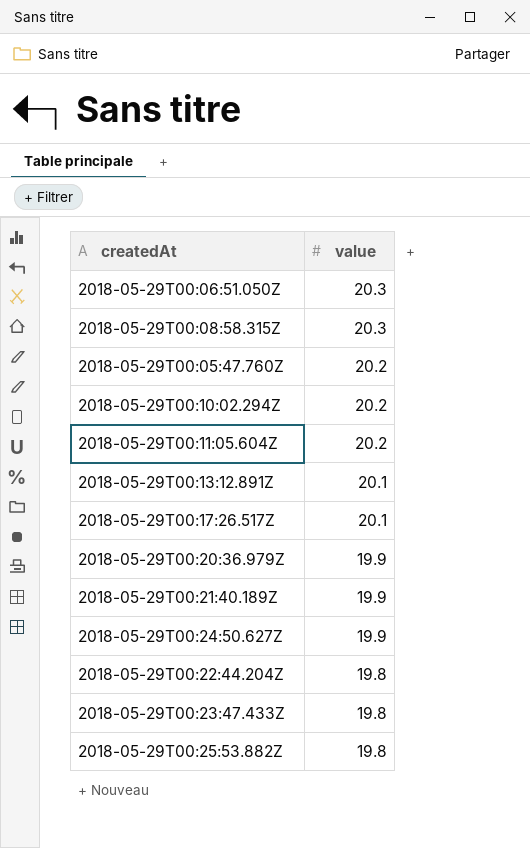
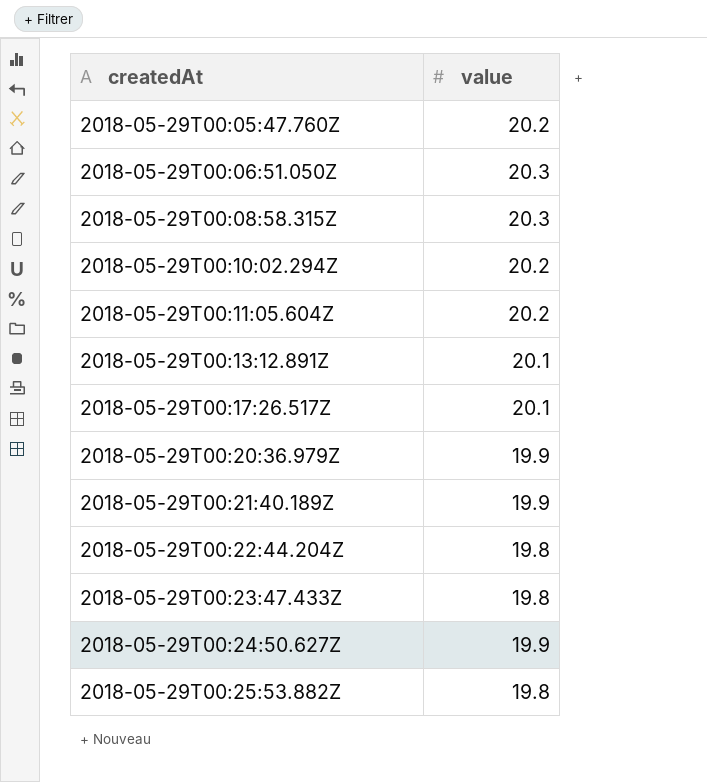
row order: value descending -> createdAt ascending

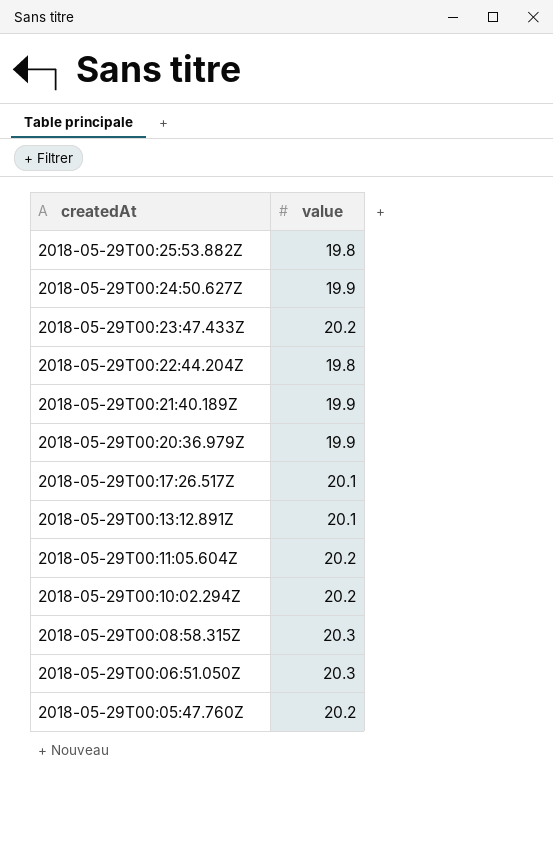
row order: createdAt ascending -> createdAt descending
2018-05-29T00:23:47.433Z | value: 19.8 -> 20.2

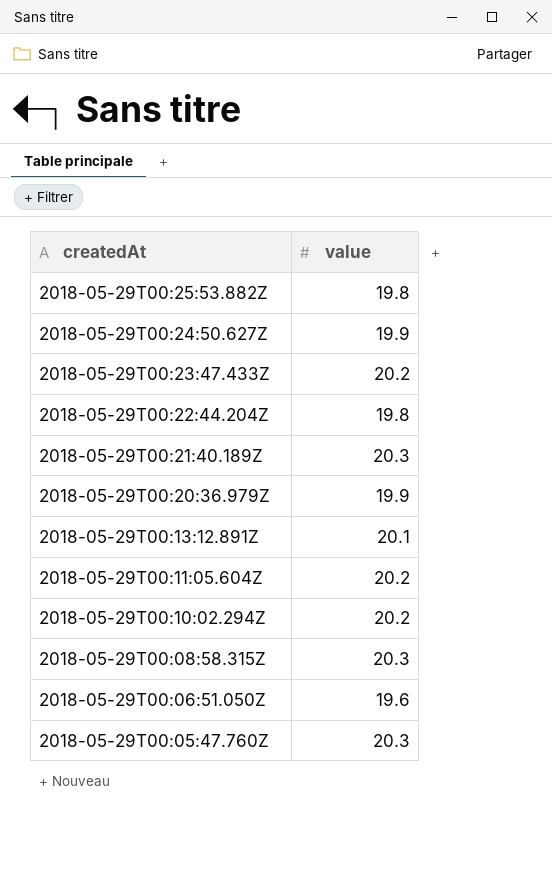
row 2018-05-29T00:17:26.517Z: 20.1 -> none
2018-05-29T00:21:40.189Z | value: 19.9 -> 20.3
2018-05-29T00:06:51.050Z | value: 20.3 -> 19.6
2018-05-29T00:05:47.760Z | value: 20.2 -> 20.3

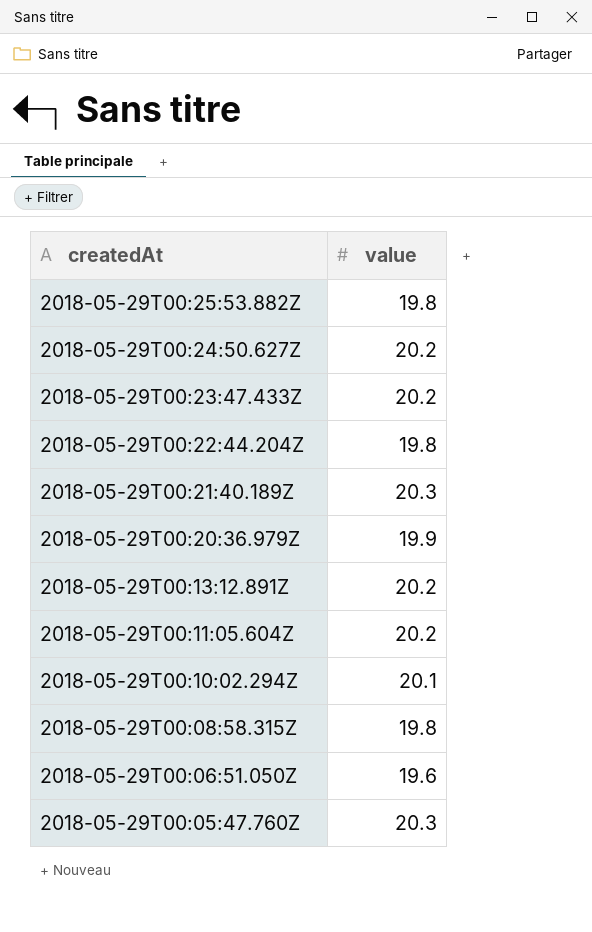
2018-05-29T00:24:50.627Z | value: 19.9 -> 20.2
2018-05-29T00:13:12.891Z | value: 20.1 -> 20.2
2018-05-29T00:10:02.294Z | value: 20.2 -> 20.1
2018-05-29T00:08:58.315Z | value: 20.3 -> 19.8

